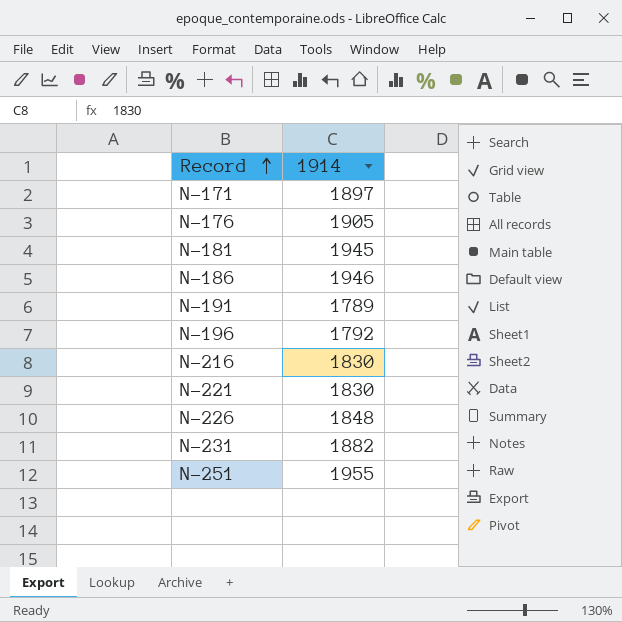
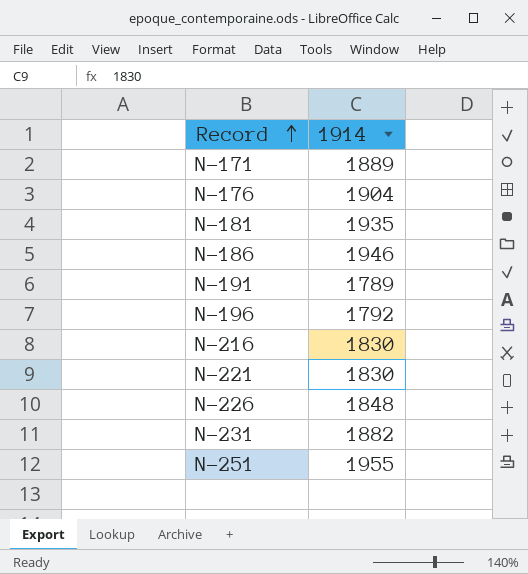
N-171 | 1914: 1897 -> 1889
N-176 | 1914: 1905 -> 1904
N-181 | 1914: 1945 -> 1935

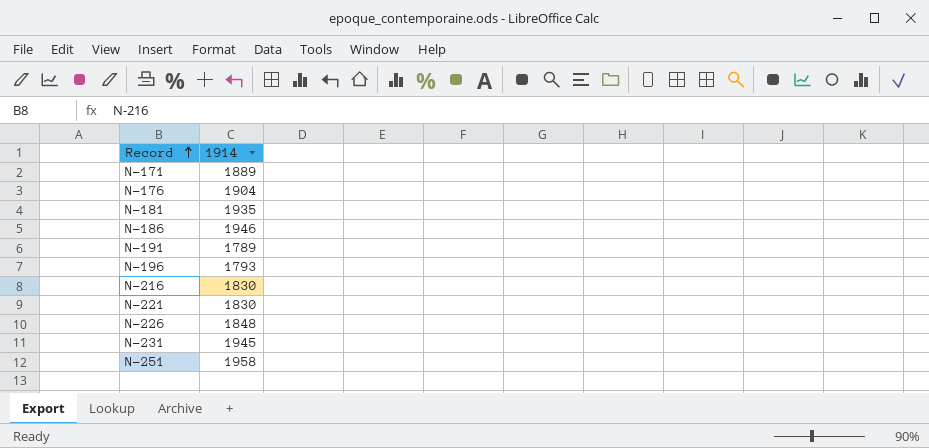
N-196 | 1914: 1792 -> 1793
N-231 | 1914: 1882 -> 1945
N-251 | 1914: 1955 -> 1958

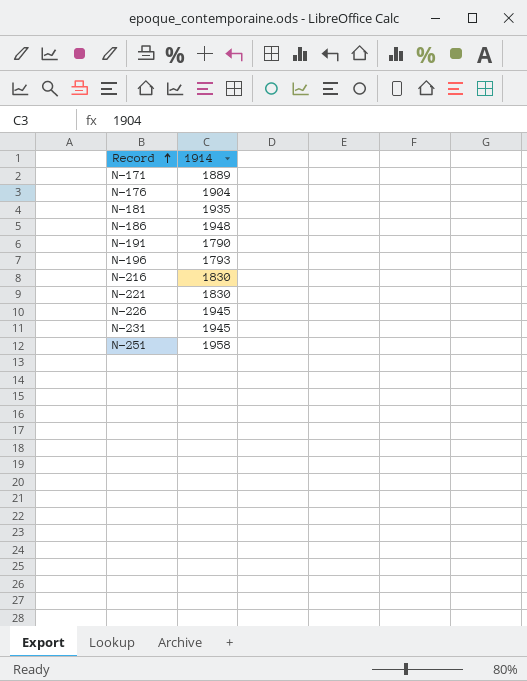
N-186 | 1914: 1946 -> 1948
N-191 | 1914: 1789 -> 1790
N-226 | 1914: 1848 -> 1945

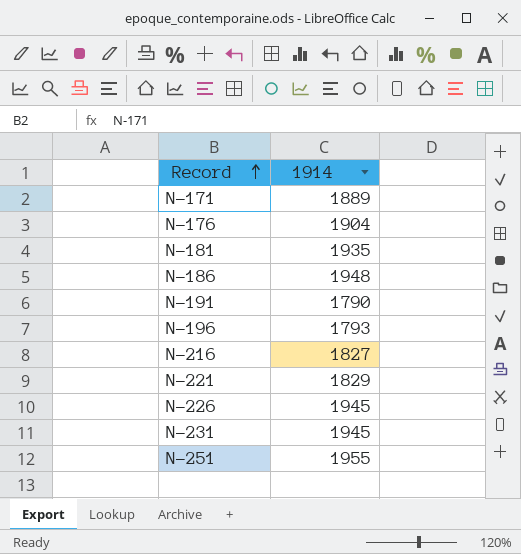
N-216 | 1914: 1830 -> 1827
N-221 | 1914: 1830 -> 1829
N-251 | 1914: 1958 -> 1955

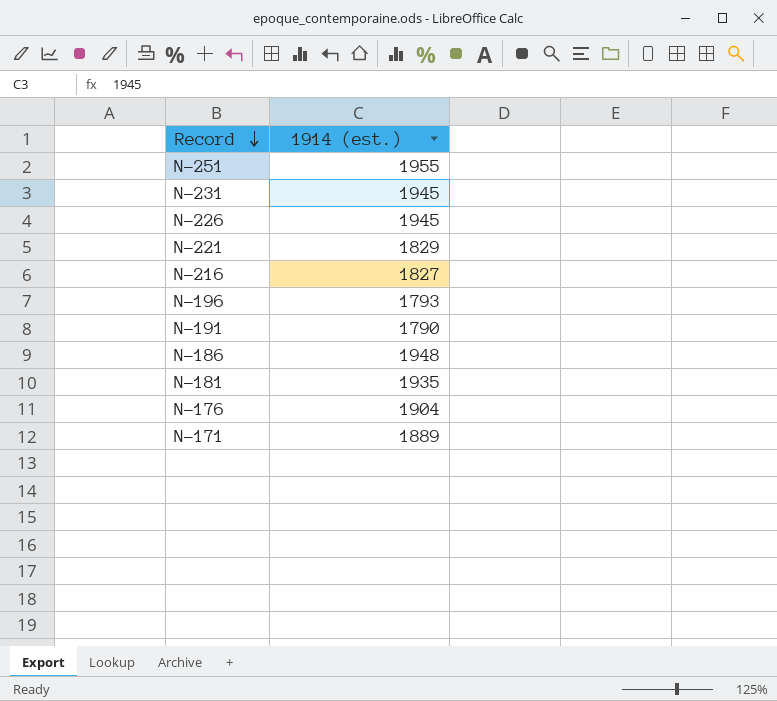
row order: Record ascending -> Record descending
column name: 1914 -> 1914 (est.)

